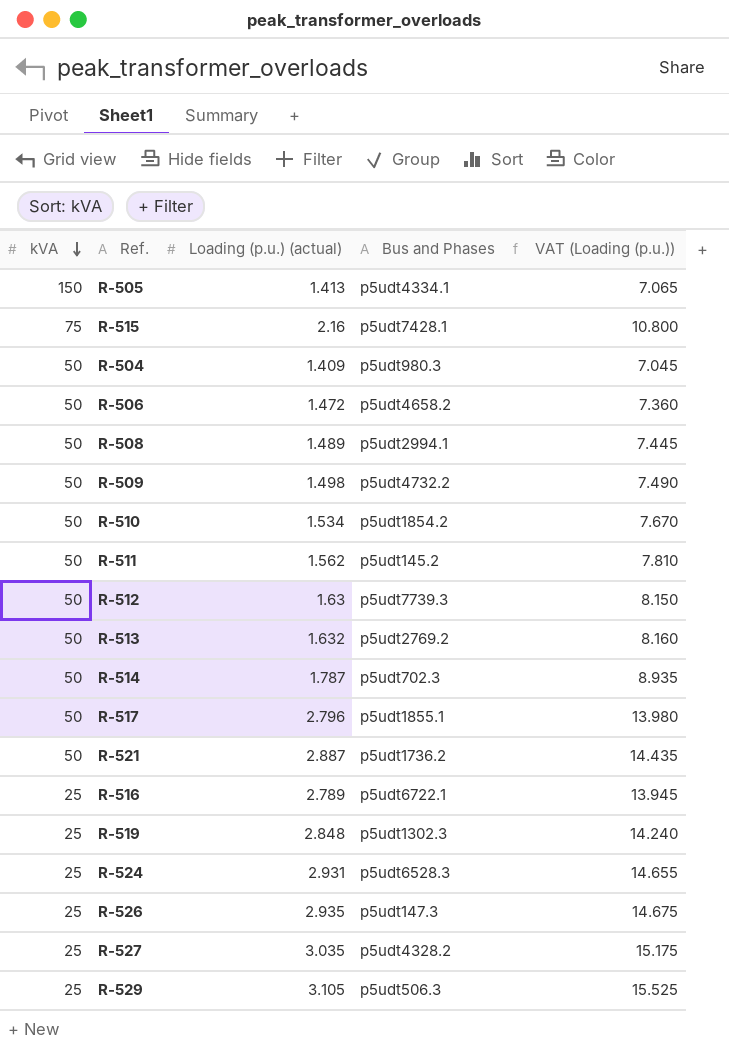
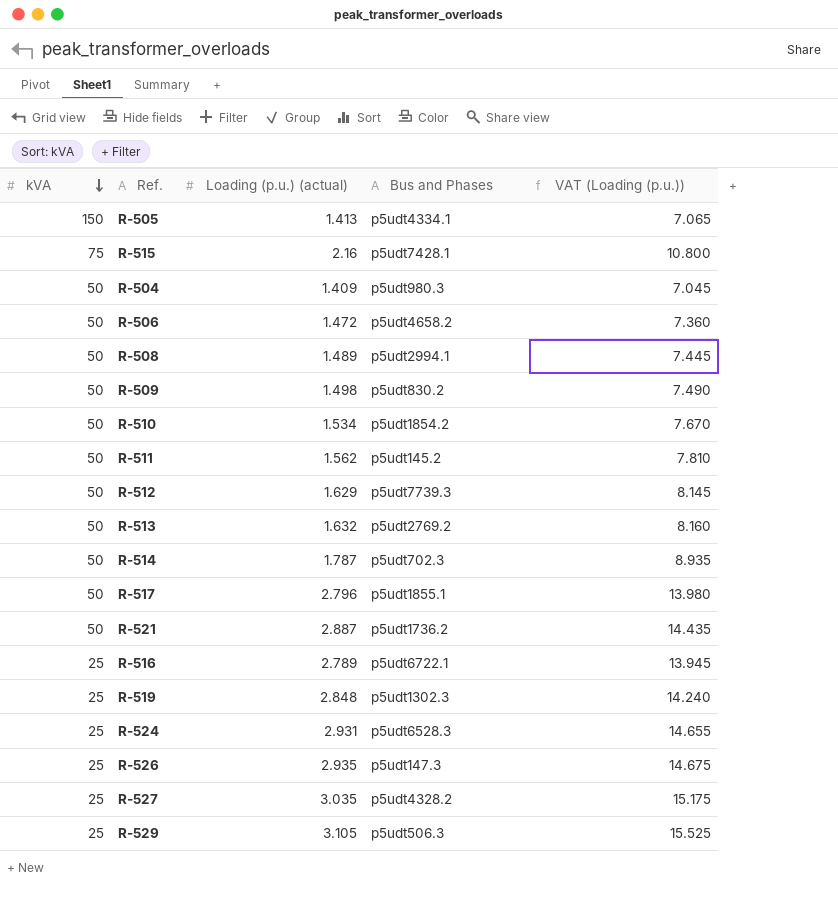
R-509 | Bus and Phases: p5udt4732.2 -> p5udt830.2
R-512 | Loading (p.u.) (actual): 1.63 -> 1.629
R-512 | VAT (Loading (p.u.)): 8.150 -> 8.145

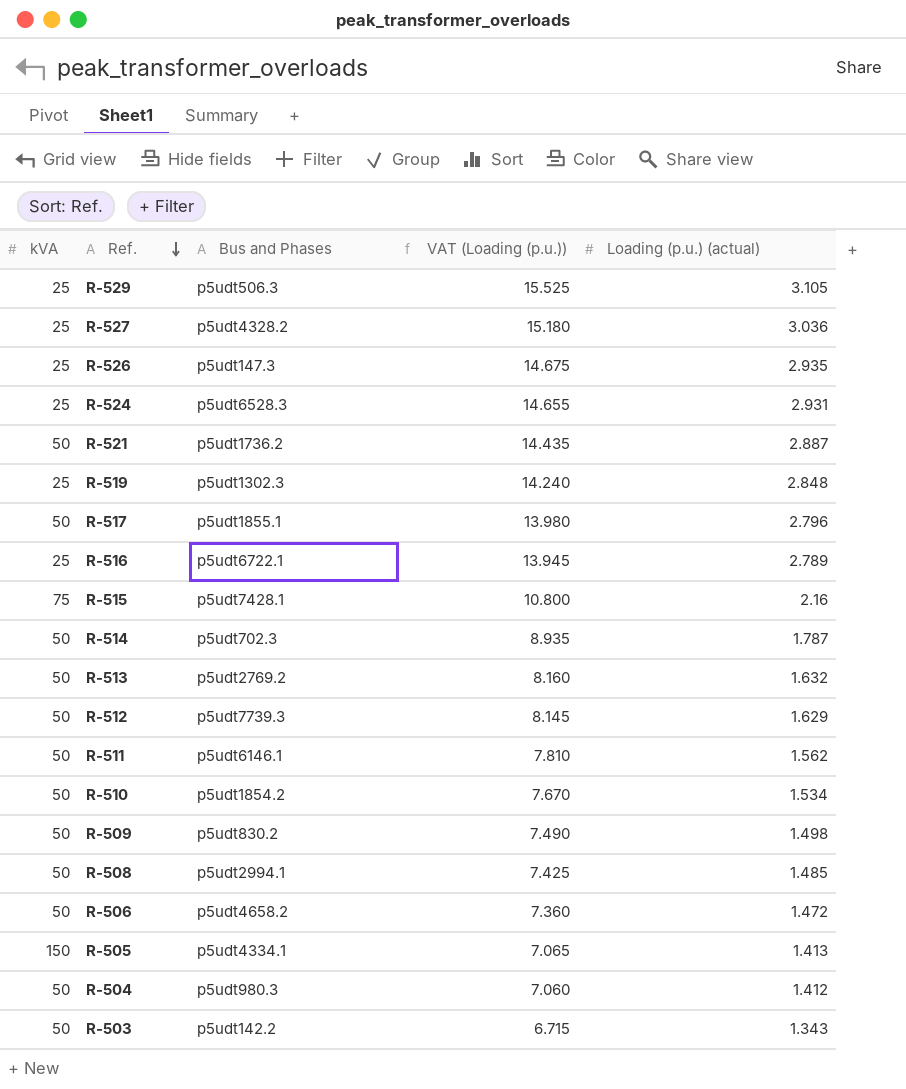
row order: kVA descending -> Ref. descending
column Loading (p.u.) (actual) | position: 3 -> 5
R-527 | VAT (Loading (p.u.)): 15.175 -> 15.180
R-527 | Loading (p.u.) (actual): 3.035 -> 3.036
R-511 | Bus and Phases: p5udt145.2 -> p5udt6146.1
R-508 | VAT (Loading (p.u.)): 7.445 -> 7.425
R-508 | Loading (p.u.) (actual): 1.489 -> 1.485
R-504 | VAT (Loading (p.u.)): 7.045 -> 7.060
R-504 | Loading (p.u.) (actual): 1.409 -> 1.412
row R-503: none -> 50 | p5udt142.2 | 6.715 | 1.343

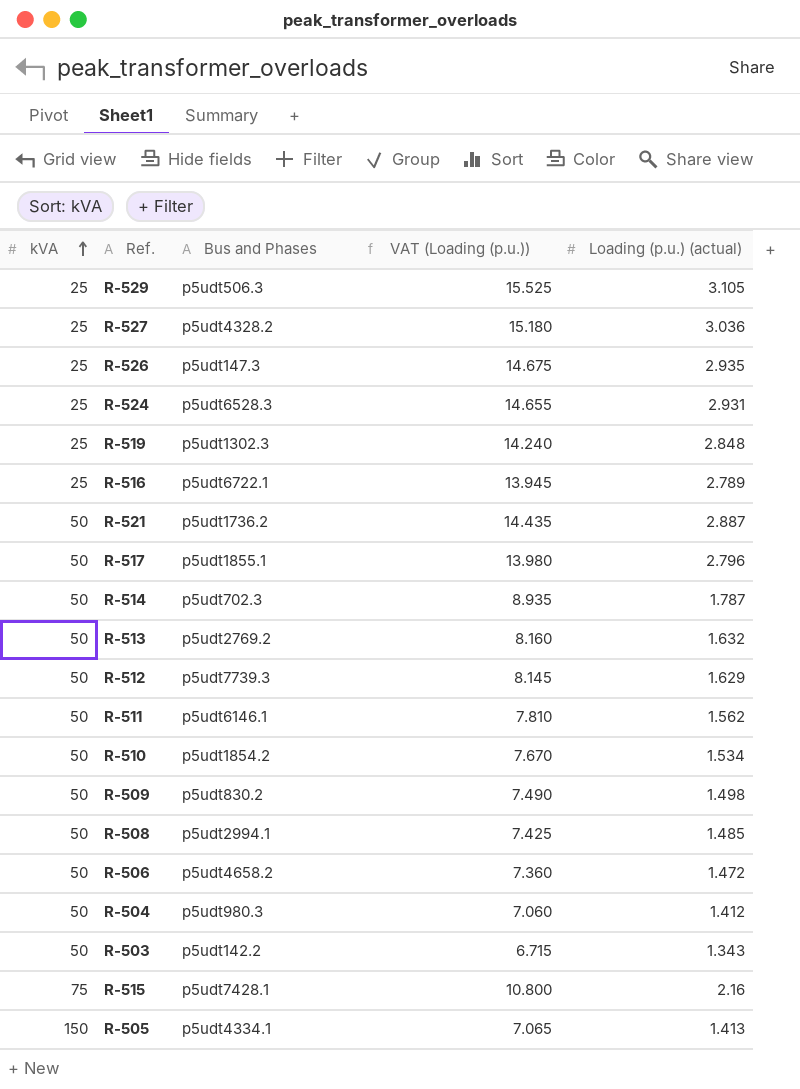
row order: Ref. descending -> kVA ascending

